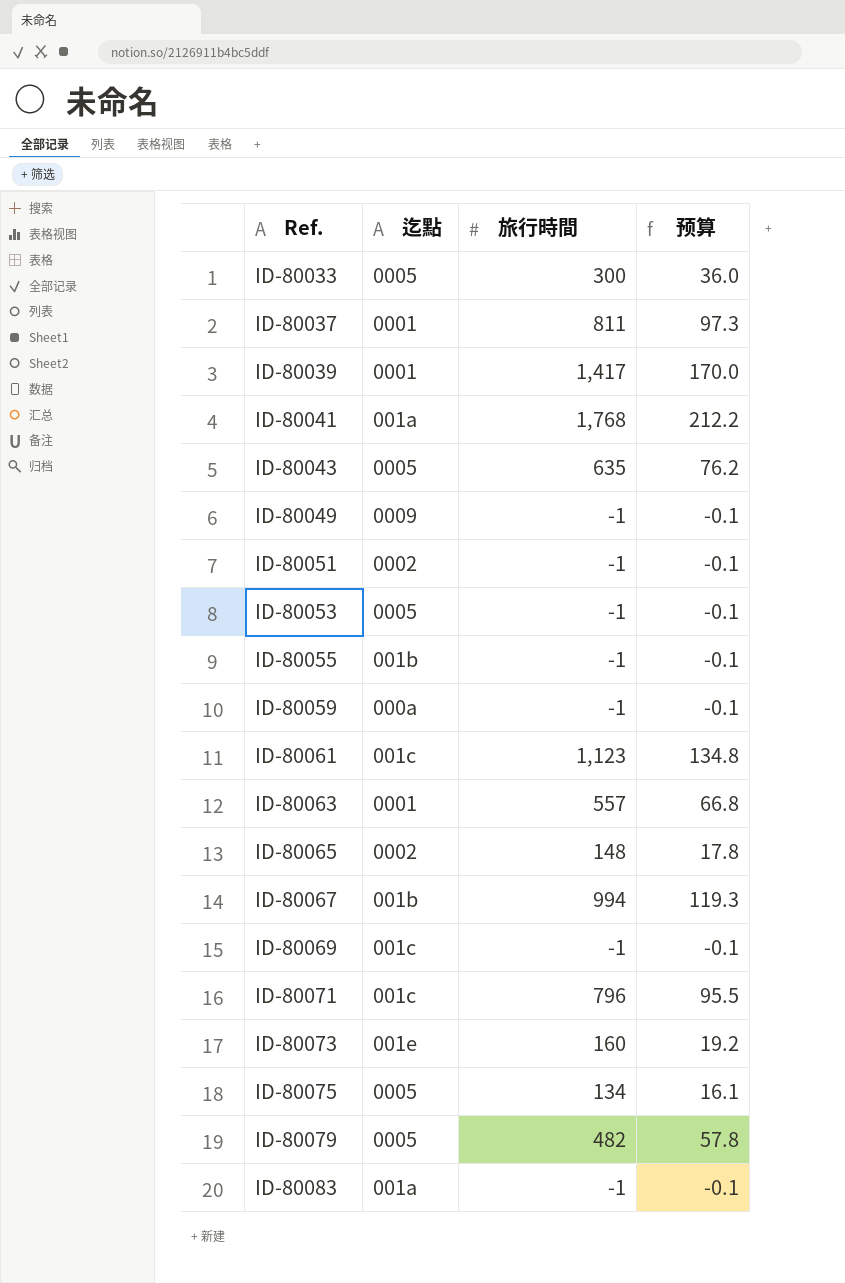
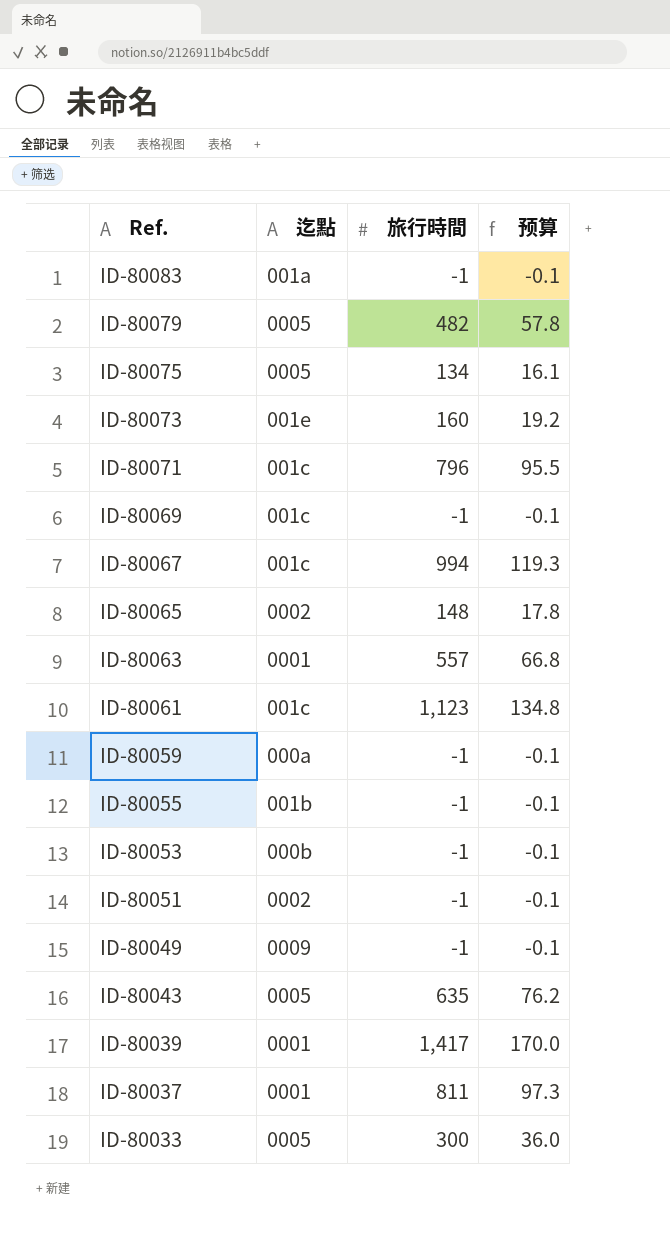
row order: Ref. ascending -> Ref. descending
row ID-80041: 001a | 1,768 | 212.2 -> none
ID-80067 | 迄點: 001b -> 001c
ID-80053 | 迄點: 0005 -> 000b

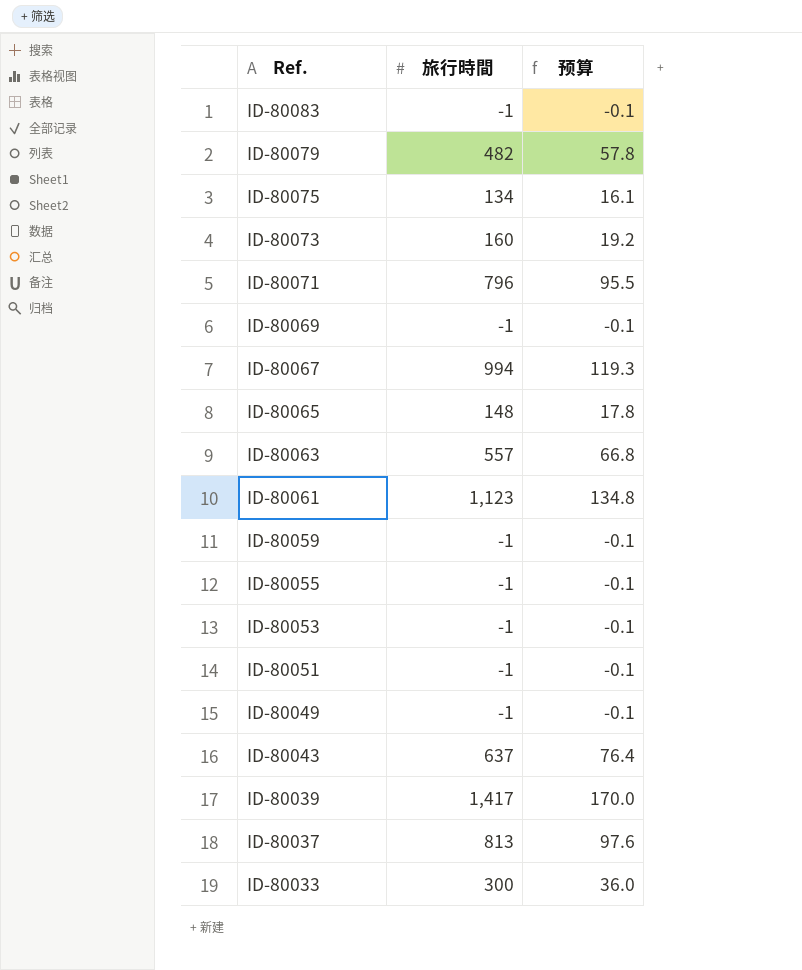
column 迄點 | position: 2 -> none
ID-80043 | 旅行時間: 635 -> 637
ID-80043 | 预算: 76.2 -> 76.4
ID-80037 | 旅行時間: 811 -> 813
ID-80037 | 预算: 97.3 -> 97.6

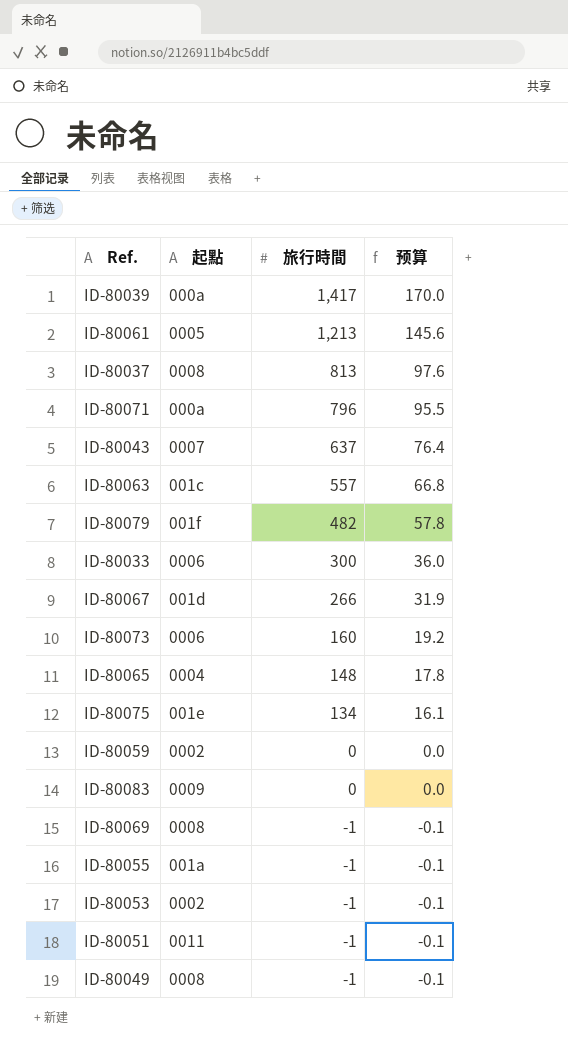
row order: Ref. descending -> 旅行時間 descending
column 起點 | position: none -> 2
ID-80061 | 旅行時間: 1,123 -> 1,213
ID-80061 | 预算: 134.8 -> 145.6
ID-80067 | 旅行時間: 994 -> 266
ID-80067 | 预算: 119.3 -> 31.9
ID-80059 | 旅行時間: -1 -> 0
ID-80059 | 预算: -0.1 -> 0.0
ID-80083 | 旅行時間: -1 -> 0
ID-80083 | 预算: -0.1 -> 0.0

